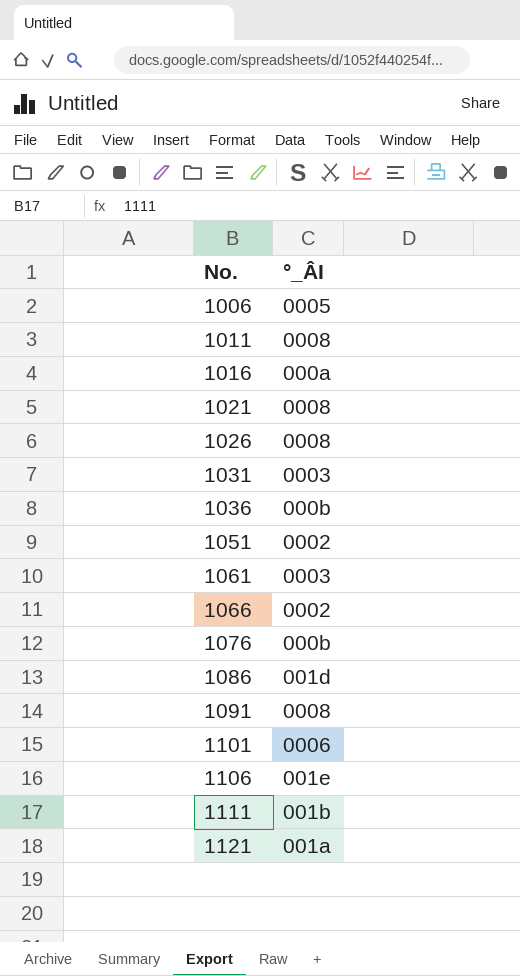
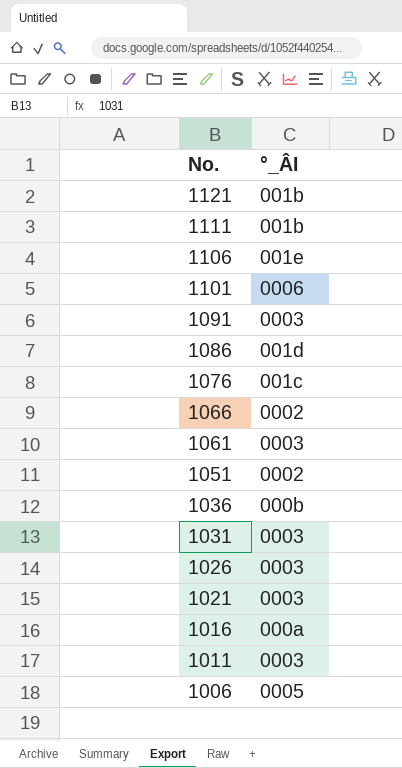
row order: No. ascending -> No. descending
1121 | °_ÂI: 001a -> 001b
1091 | °_ÂI: 0008 -> 0003
1076 | °_ÂI: 000b -> 001c
1026 | °_ÂI: 0008 -> 0003
1021 | °_ÂI: 0008 -> 0003
1011 | °_ÂI: 0008 -> 0003

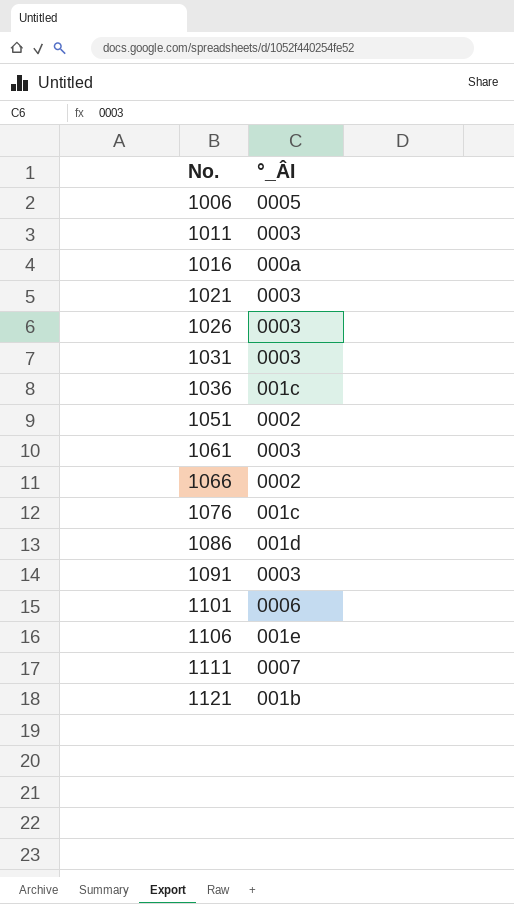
row order: No. descending -> No. ascending
1036 | °_ÂI: 000b -> 001c
1111 | °_ÂI: 001b -> 0007

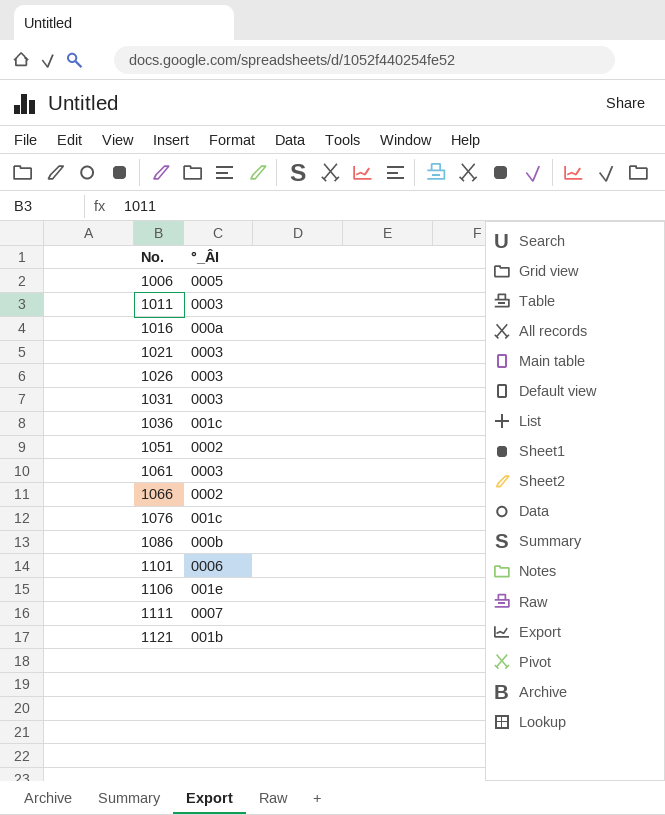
row 1091: 0003 -> none
1086 | °_ÂI: 001d -> 000b

